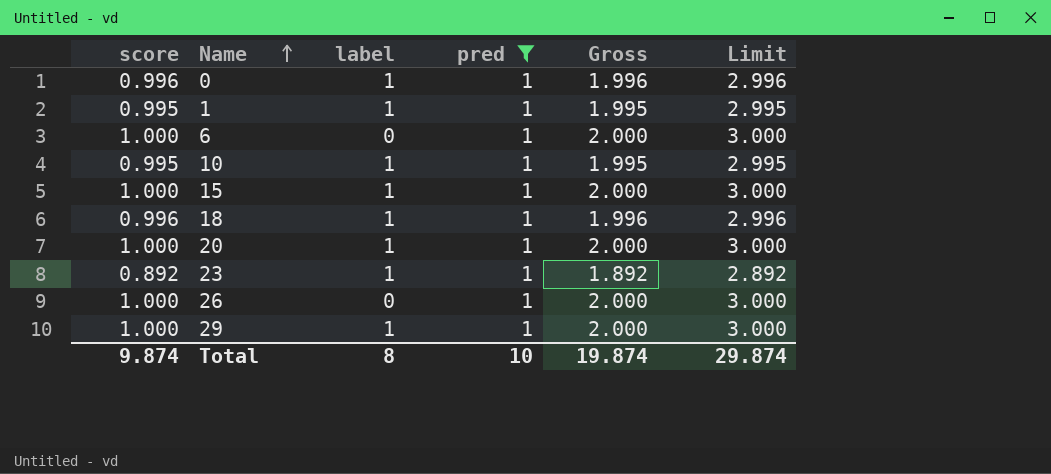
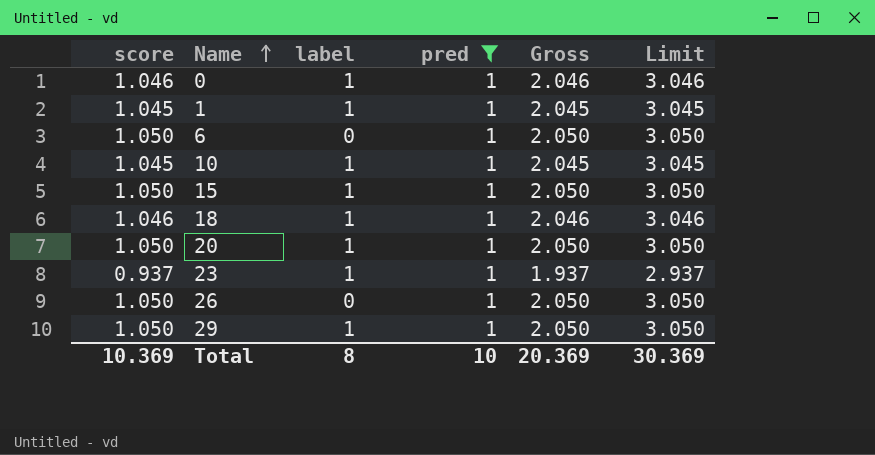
0 | score: 0.996 -> 1.046
0 | Gross: 1.996 -> 2.046
0 | Limit: 2.996 -> 3.046
1 | score: 0.995 -> 1.045
1 | Gross: 1.995 -> 2.045
1 | Limit: 2.995 -> 3.045
6 | score: 1.000 -> 1.050
6 | Gross: 2.000 -> 2.050
6 | Limit: 3.000 -> 3.050
10 | score: 0.995 -> 1.045
10 | Gross: 1.995 -> 2.045
10 | Limit: 2.995 -> 3.045
15 | score: 1.000 -> 1.050
15 | Gross: 2.000 -> 2.050
15 | Limit: 3.000 -> 3.050
18 | score: 0.996 -> 1.046
18 | Gross: 1.996 -> 2.046
18 | Limit: 2.996 -> 3.046
20 | score: 1.000 -> 1.050
20 | Gross: 2.000 -> 2.050
20 | Limit: 3.000 -> 3.050
23 | score: 0.892 -> 0.937
23 | Gross: 1.892 -> 1.937
23 | Limit: 2.892 -> 2.937
26 | score: 1.000 -> 1.050
26 | Gross: 2.000 -> 2.050
26 | Limit: 3.000 -> 3.050
29 | score: 1.000 -> 1.050
29 | Gross: 2.000 -> 2.050
29 | Limit: 3.000 -> 3.050
Total | score: 9.874 -> 10.369
Total | Gross: 19.874 -> 20.369
Total | Limit: 29.874 -> 30.369

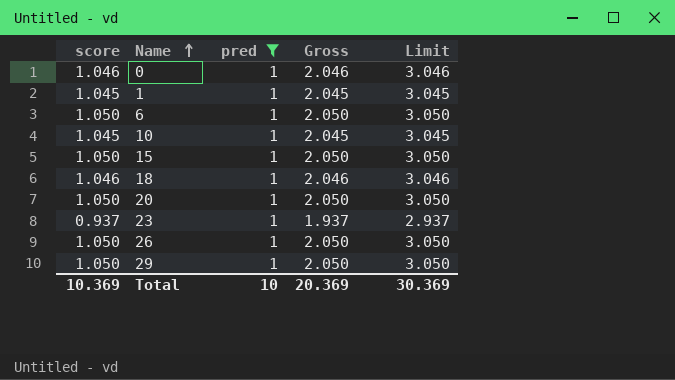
column label | position: 3 -> none

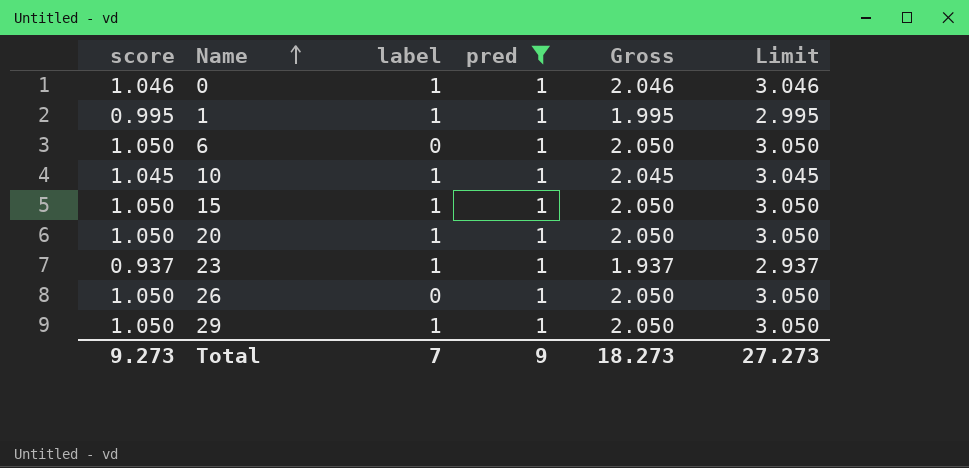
column label | position: none -> 3
row 18: 1.046 | 1 | 2.046 | 3.046 -> none
1 | score: 1.045 -> 0.995
1 | Gross: 2.045 -> 1.995
1 | Limit: 3.045 -> 2.995
Total | score: 10.369 -> 9.273
Total | pred: 10 -> 9
Total | Gross: 20.369 -> 18.273
Total | Limit: 30.369 -> 27.273

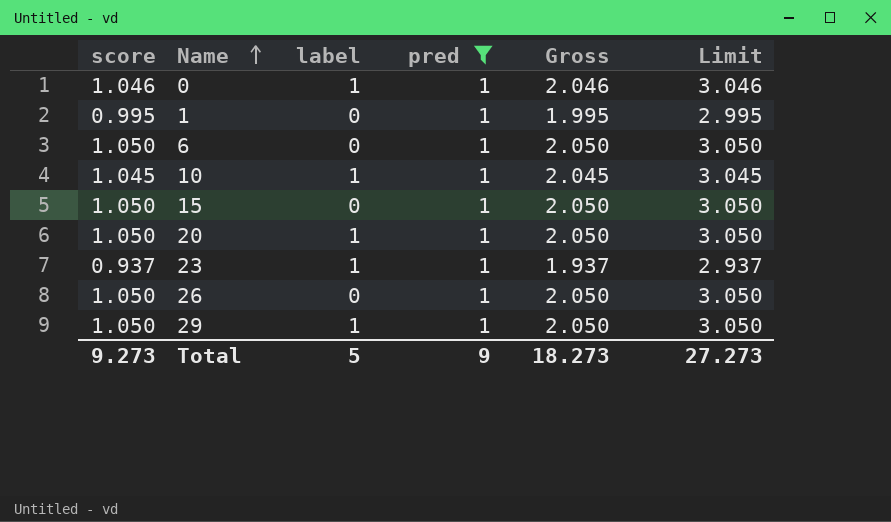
1 | label: 1 -> 0
15 | label: 1 -> 0
Total | label: 7 -> 5

